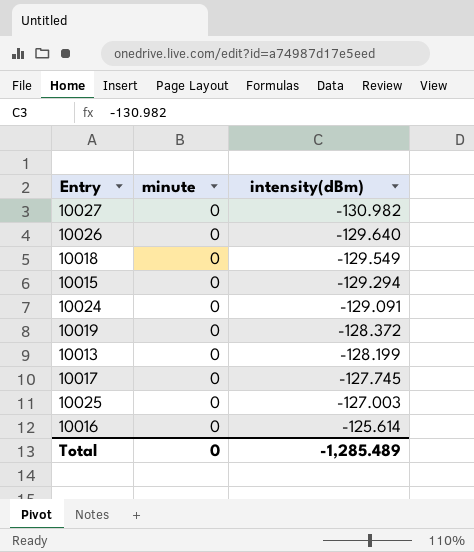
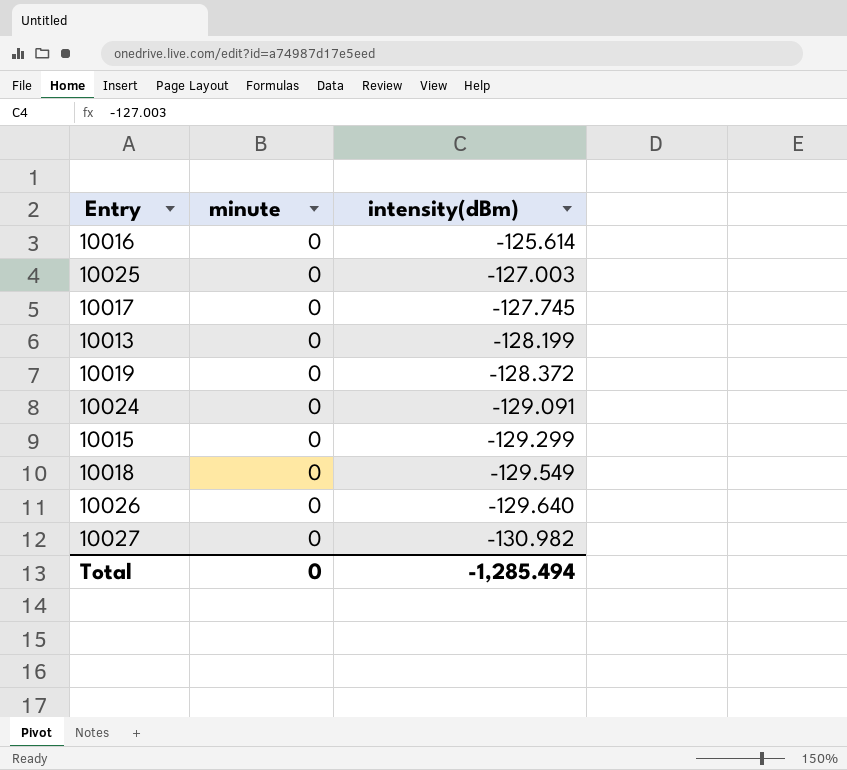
row order: intensity(dBm) ascending -> intensity(dBm) descending
10015 | intensity(dBm): -129.294 -> -129.299
Total | intensity(dBm): -1,285.489 -> -1,285.494

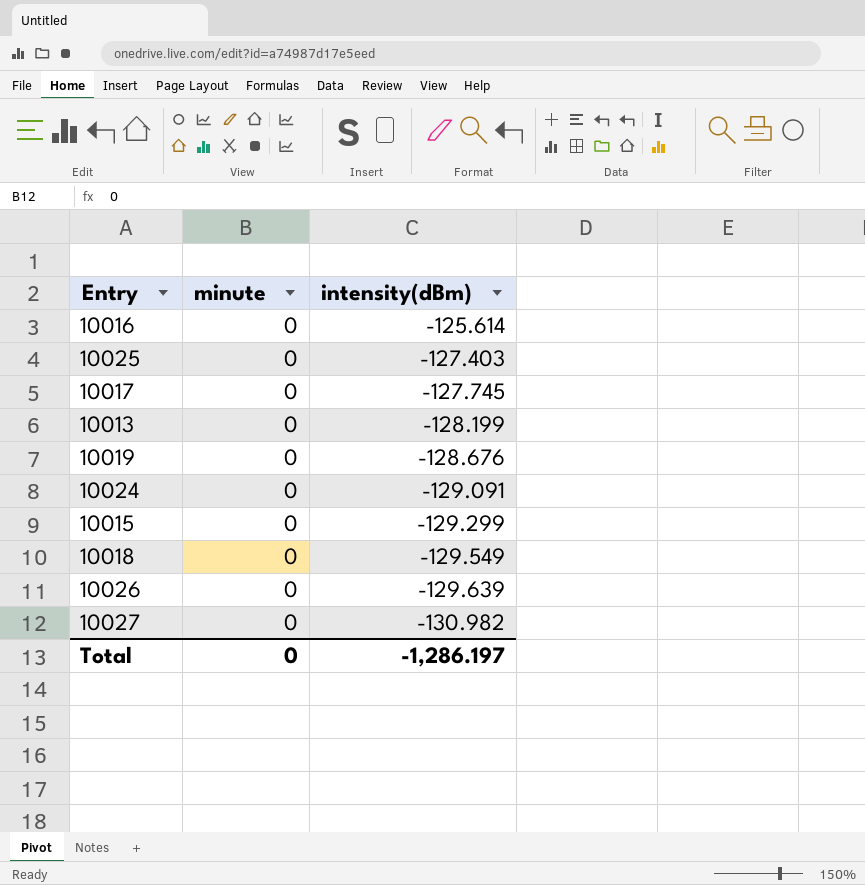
10025 | intensity(dBm): -127.003 -> -127.403
10019 | intensity(dBm): -128.372 -> -128.676
10026 | intensity(dBm): -129.640 -> -129.639
Total | intensity(dBm): -1,285.494 -> -1,286.197

